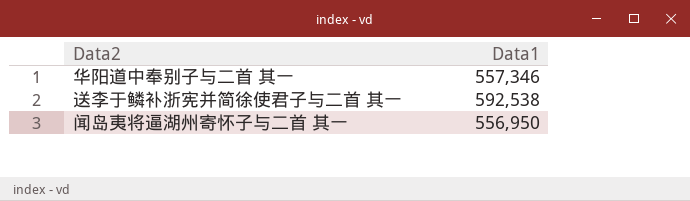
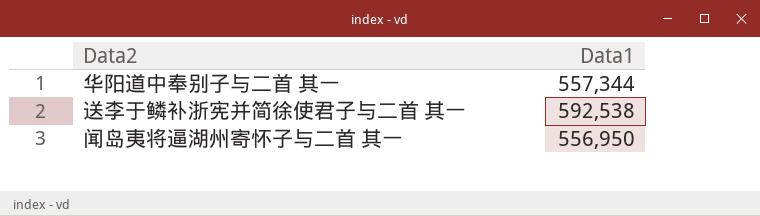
华阳道中奉别子与二首 其一 | Data1: 557,346 -> 557,344

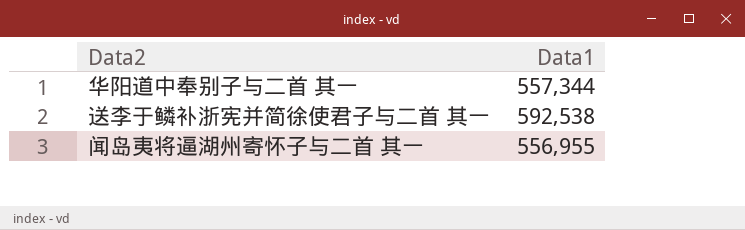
闻岛夷将逼湖州寄怀子与二首 其一 | Data1: 556,950 -> 556,955

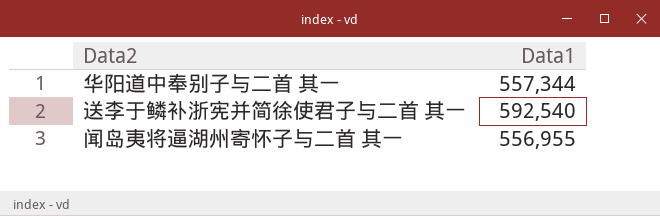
送李于鳞补浙宪并简徐使君子与二首 其一 | Data1: 592,538 -> 592,540

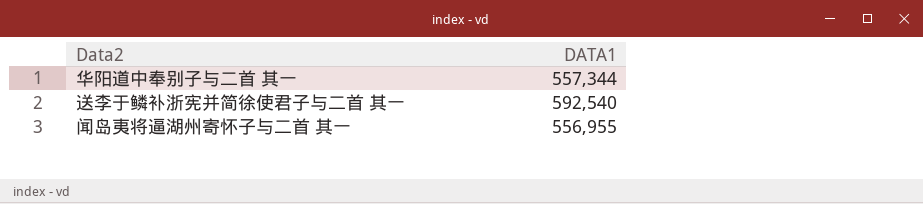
column name: Data1 -> DATA1

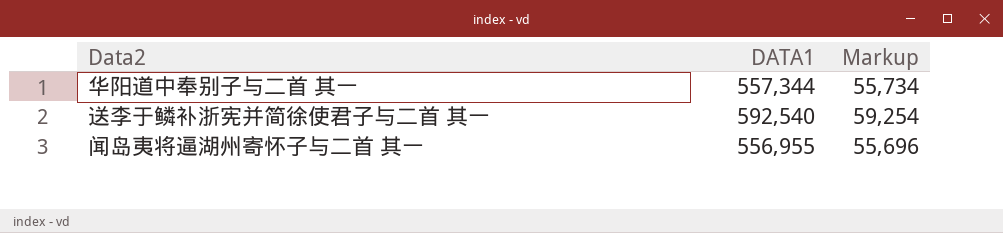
column Markup | formula: none -> [DATA1] * 0.1

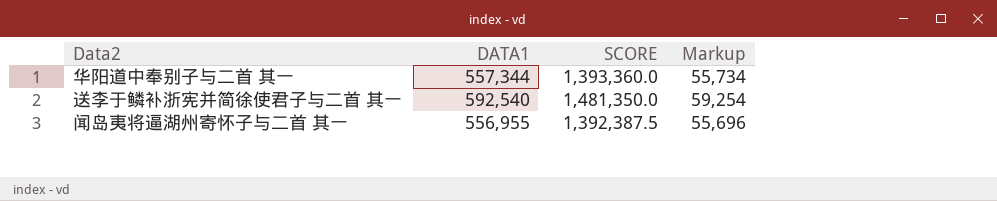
column SCORE | formula: none -> [DATA1] * 2.5

